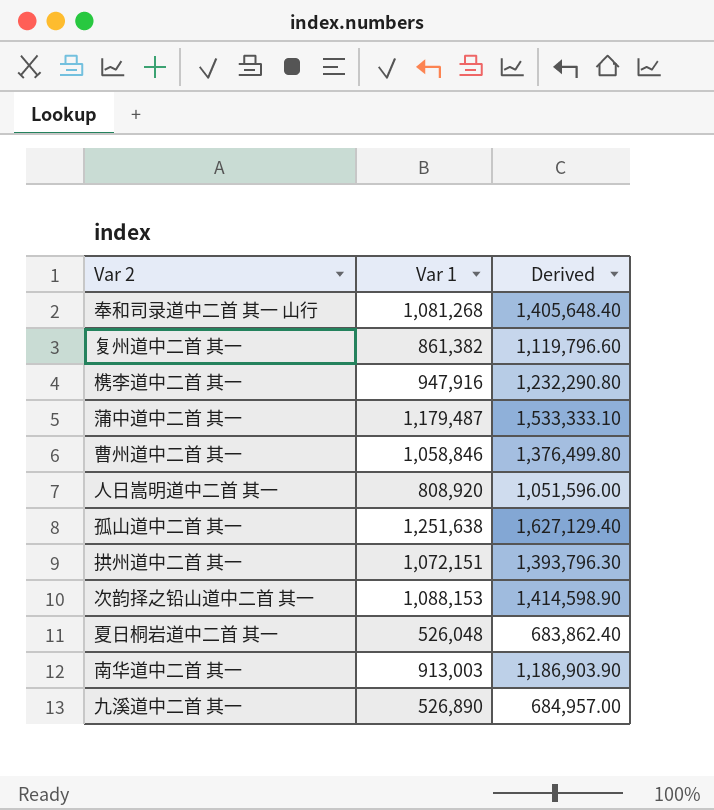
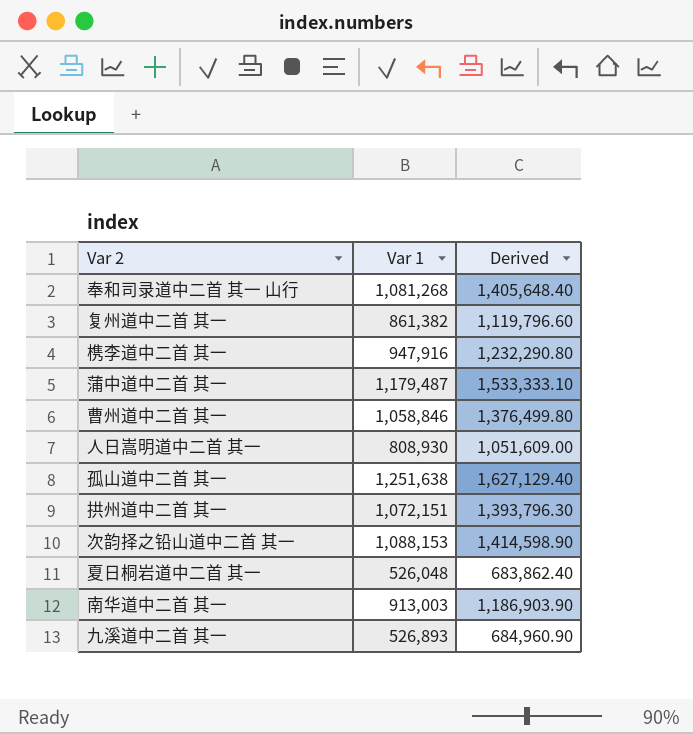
人日嵩明道中二首 其一 | Var 1: 808,920 -> 808,930
人日嵩明道中二首 其一 | Derived: 1,051,596.00 -> 1,051,609.00
九溪道中二首 其一 | Var 1: 526,890 -> 526,893
九溪道中二首 其一 | Derived: 684,957.00 -> 684,960.90

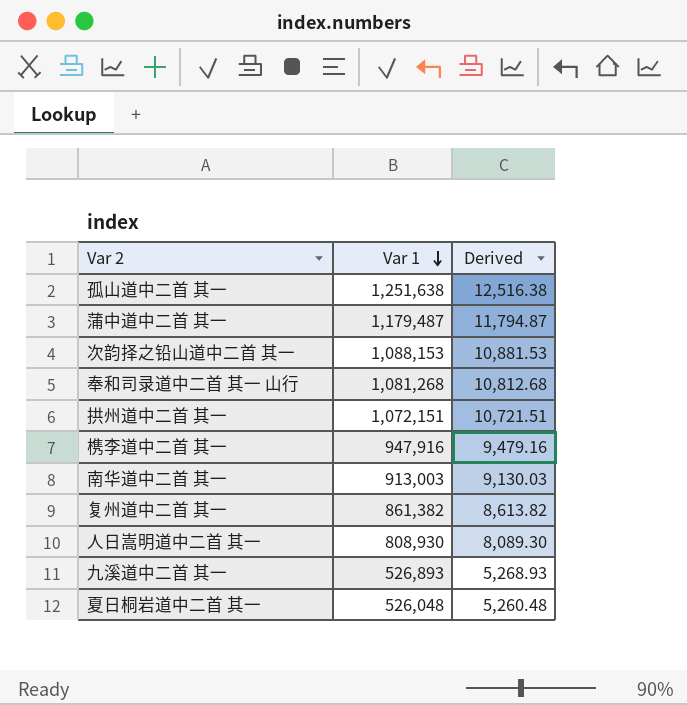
row order: none -> Var 1 descending
column Derived | formula: [Var 1] * 1.3 -> [Var 1] * 0.01
row 曹州道中二首 其一: 1,058,846 | 1,376,499.80 -> none

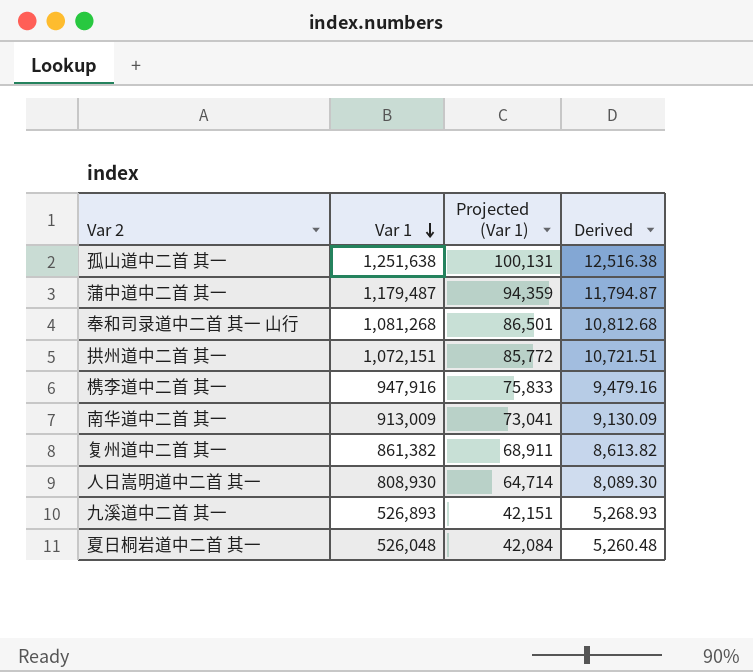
column Projected (Var 1) | formula: none -> [Var 1] * 0.08
row 次韵择之铅山道中二首 其一: 1,088,153 | 10,881.53 -> none
南华道中二首 其一 | Var 1: 913,003 -> 913,009
南华道中二首 其一 | Derived: 9,130.03 -> 9,130.09

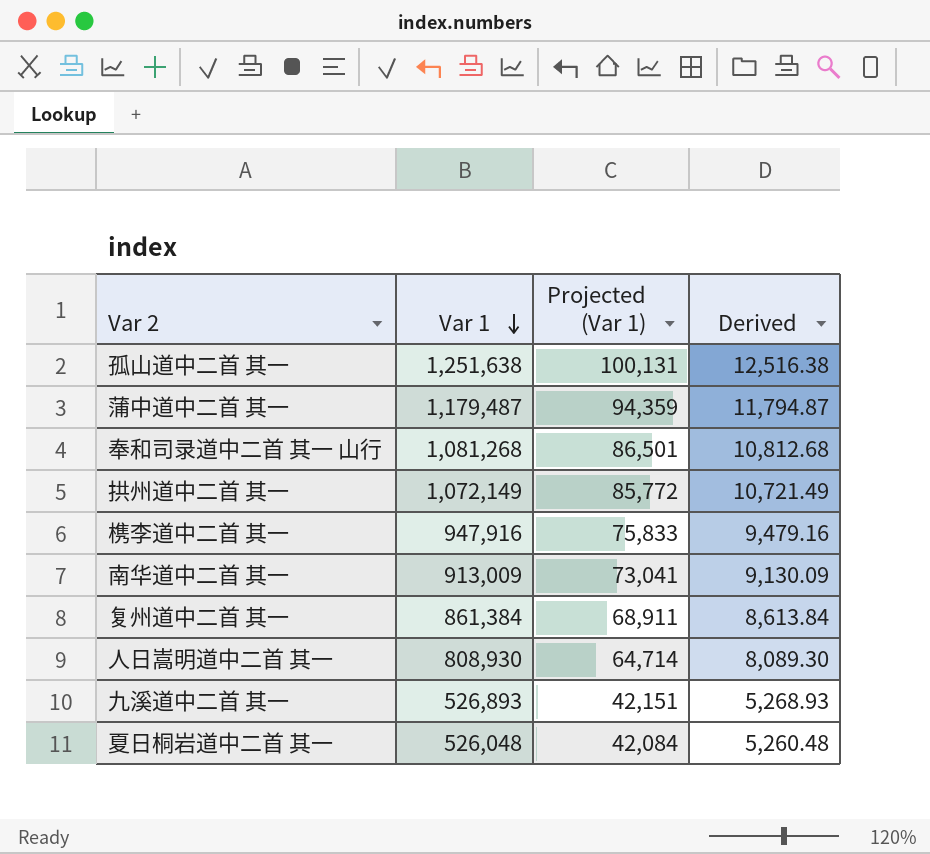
拱州道中二首 其一 | Var 1: 1,072,151 -> 1,072,149
拱州道中二首 其一 | Derived: 10,721.51 -> 10,721.49
复州道中二首 其一 | Var 1: 861,382 -> 861,384
复州道中二首 其一 | Derived: 8,613.82 -> 8,613.84

